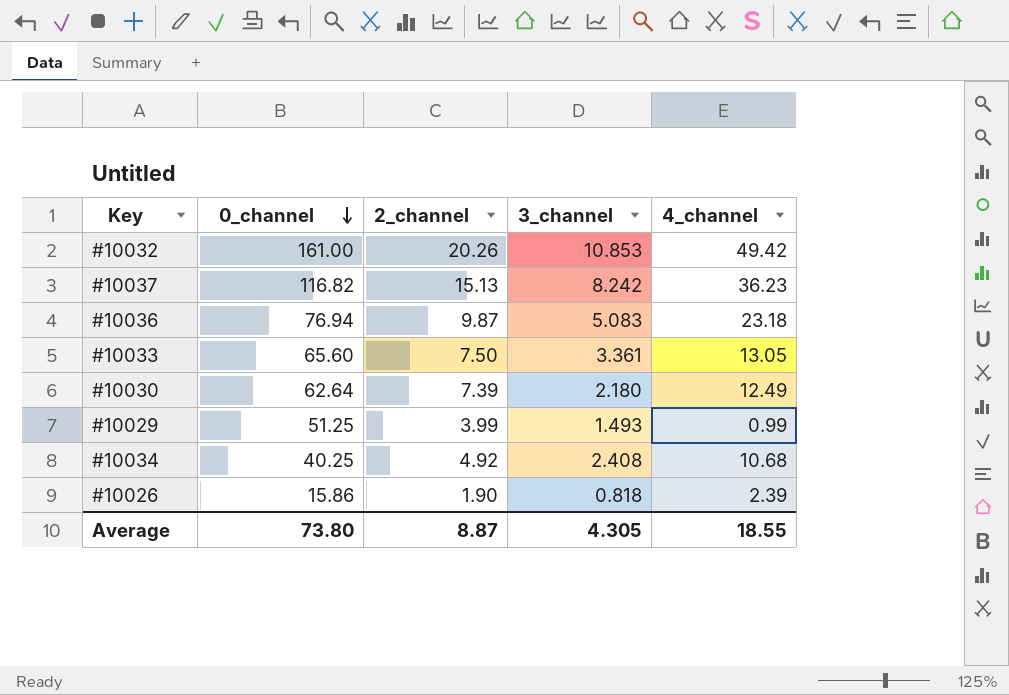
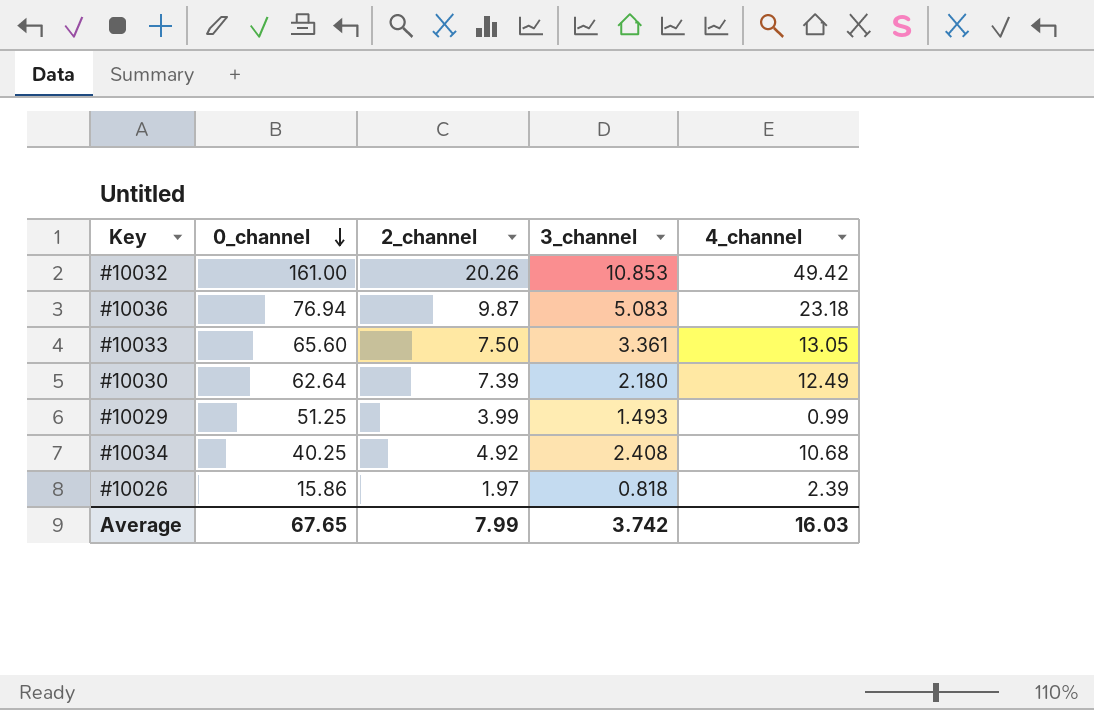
row #10037: 116.82 | 15.13 | 8.242 | 36.23 -> none
#10026 | 2_channel: 1.90 -> 1.97
Average | 0_channel: 73.80 -> 67.65
Average | 2_channel: 8.87 -> 7.99
Average | 3_channel: 4.305 -> 3.742
Average | 4_channel: 18.55 -> 16.03

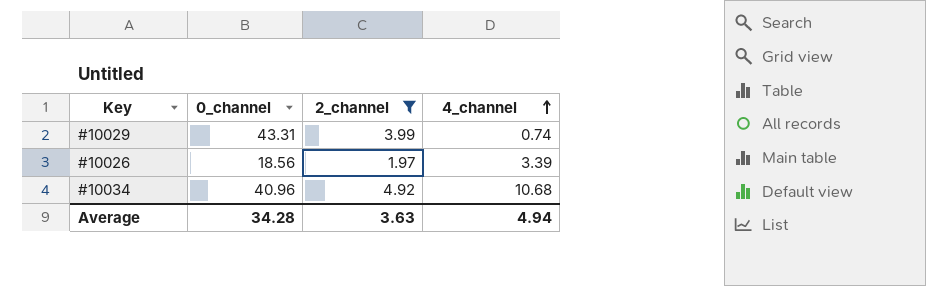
filter: none -> 2_channel <= 4.92
row order: 0_channel descending -> 4_channel ascending
column 3_channel | position: 4 -> none
#10029 | 0_channel: 51.25 -> 43.31
#10029 | 4_channel: 0.99 -> 0.74
#10026 | 0_channel: 15.86 -> 18.56
#10026 | 4_channel: 2.39 -> 3.39
#10034 | 0_channel: 40.25 -> 40.96
Average | 0_channel: 67.65 -> 34.28
Average | 2_channel: 7.99 -> 3.63
Average | 4_channel: 16.03 -> 4.94

